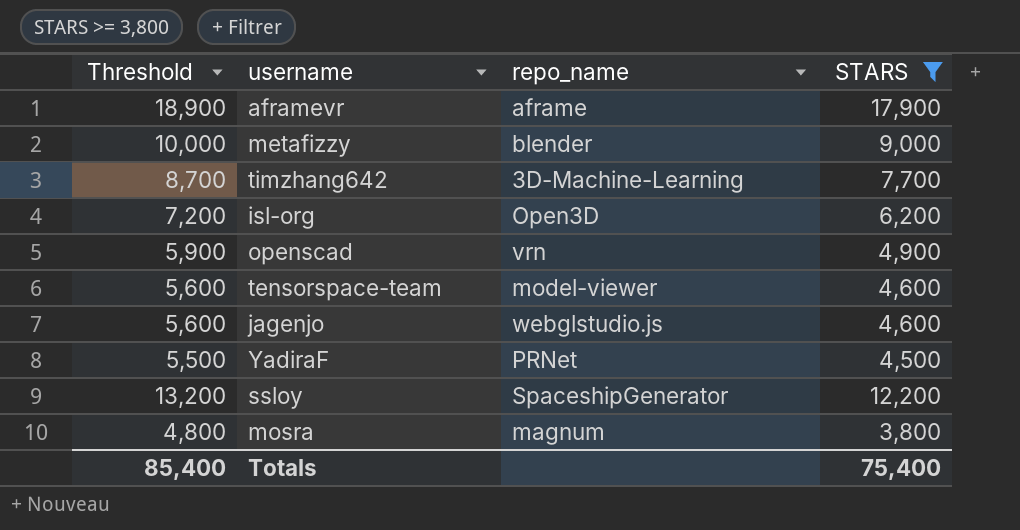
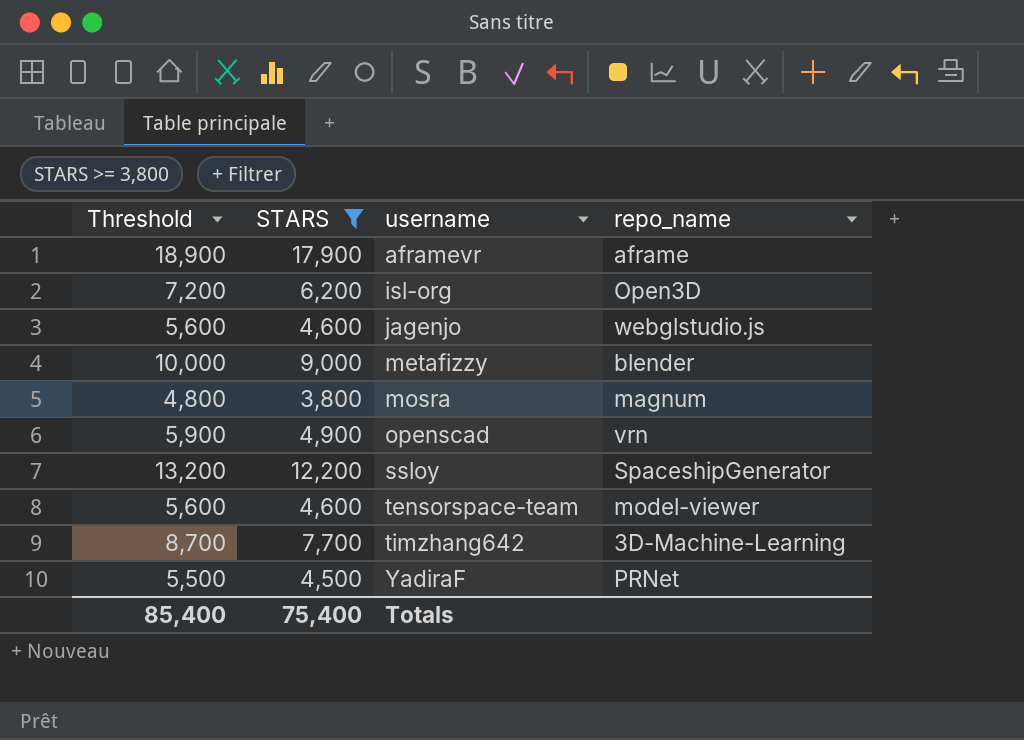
row order: none -> username ascending
column STARS | position: 4 -> 2

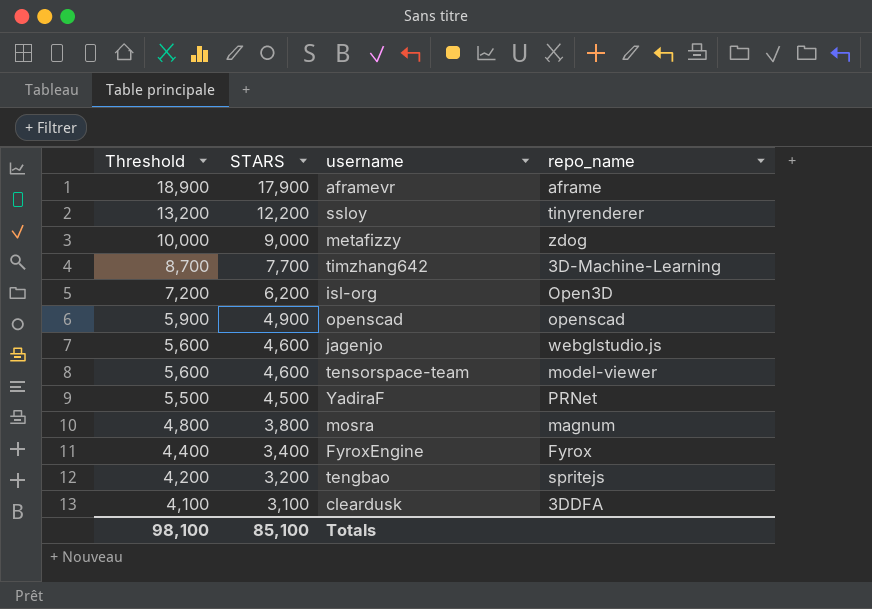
filter: STARS >= 3,800 -> none
row order: username ascending -> Threshold descending
ssloy | repo_name: SpaceshipGenerator -> tinyrenderer
metafizzy | repo_name: blender -> zdog
openscad | repo_name: vrn -> openscad
Totals | Threshold: 85,400 -> 98,100
Totals | STARS: 75,400 -> 85,100

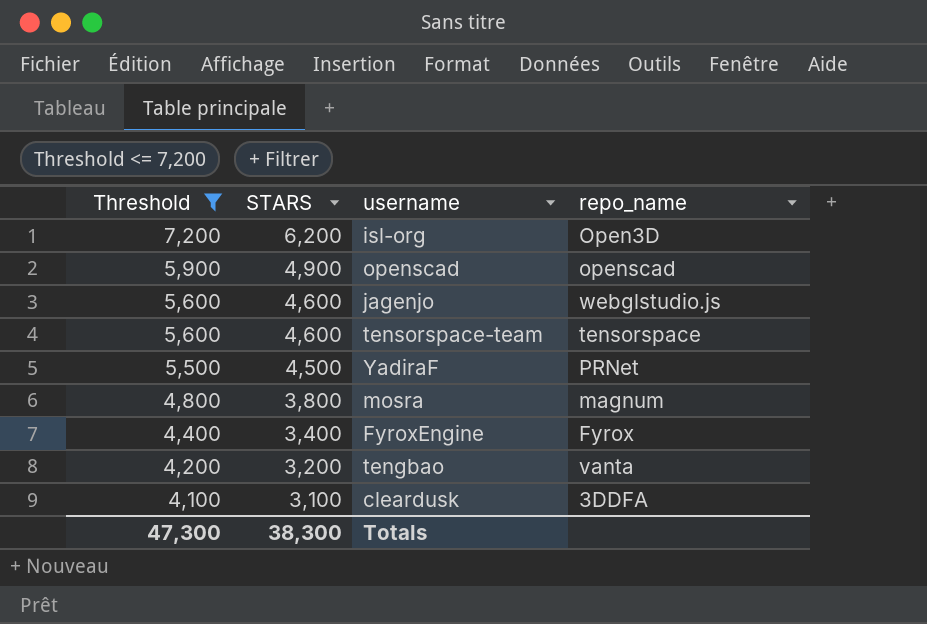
filter: none -> Threshold <= 7,200
tensorspace-team | repo_name: model-viewer -> tensorspace
tengbao | repo_name: spritejs -> vanta
Totals | Threshold: 98,100 -> 47,300
Totals | STARS: 85,100 -> 38,300

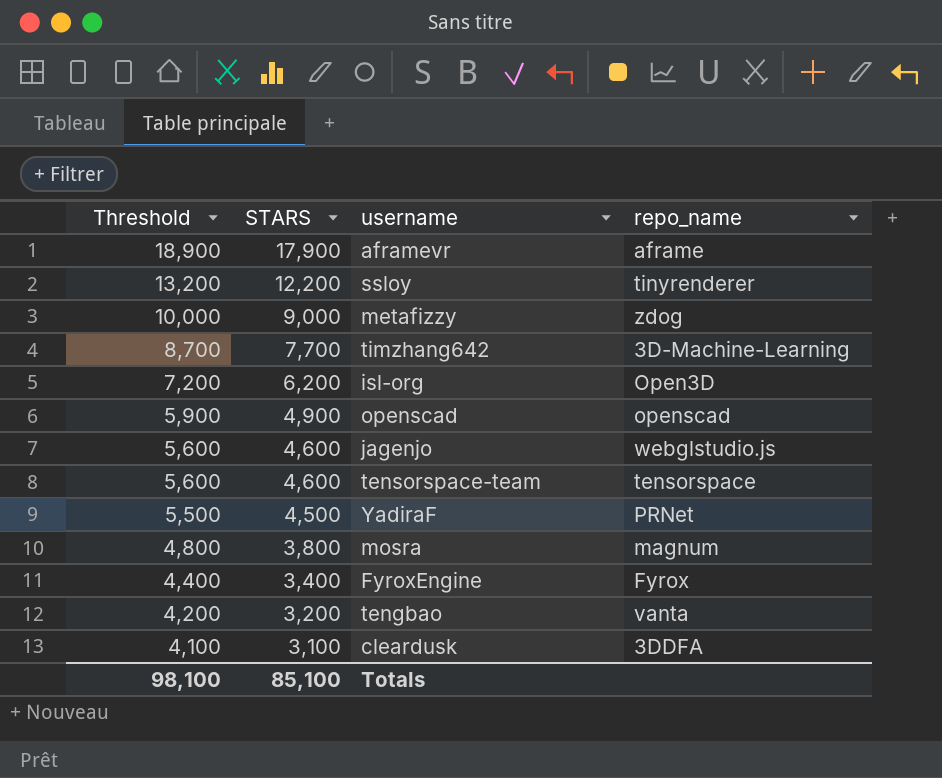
filter: Threshold <= 7,200 -> none
Totals | Threshold: 47,300 -> 98,100
Totals | STARS: 38,300 -> 85,100

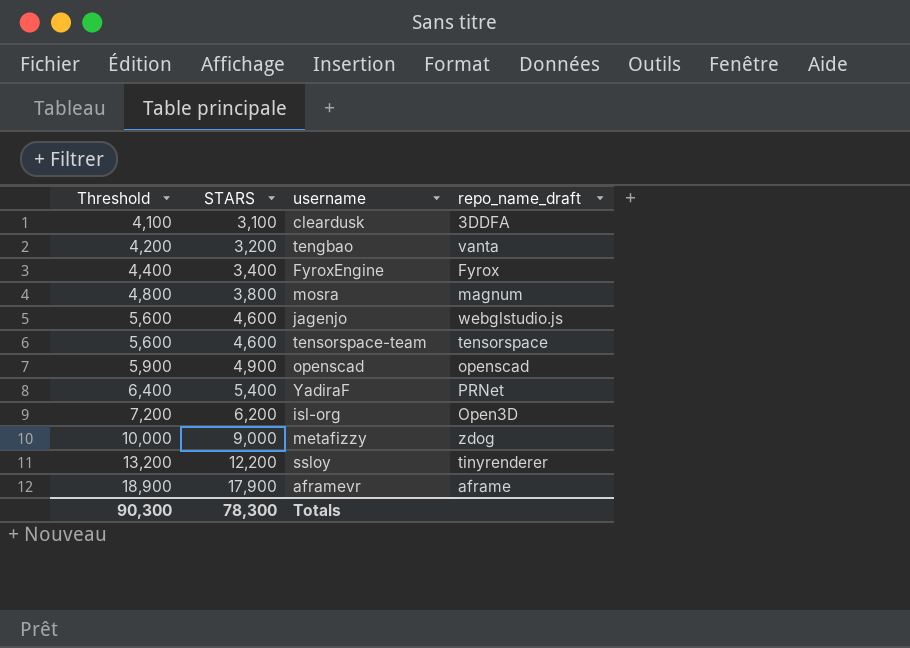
row order: Threshold descending -> Threshold ascending
column name: repo_name -> repo_name_draft
row timzhang642: 8,700 | 7,700 | 3D-Machine-Learning -> none
YadiraF | Threshold: 5,500 -> 6,400
YadiraF | STARS: 4,500 -> 5,400
Totals | Threshold: 98,100 -> 90,300
Totals | STARS: 85,100 -> 78,300

